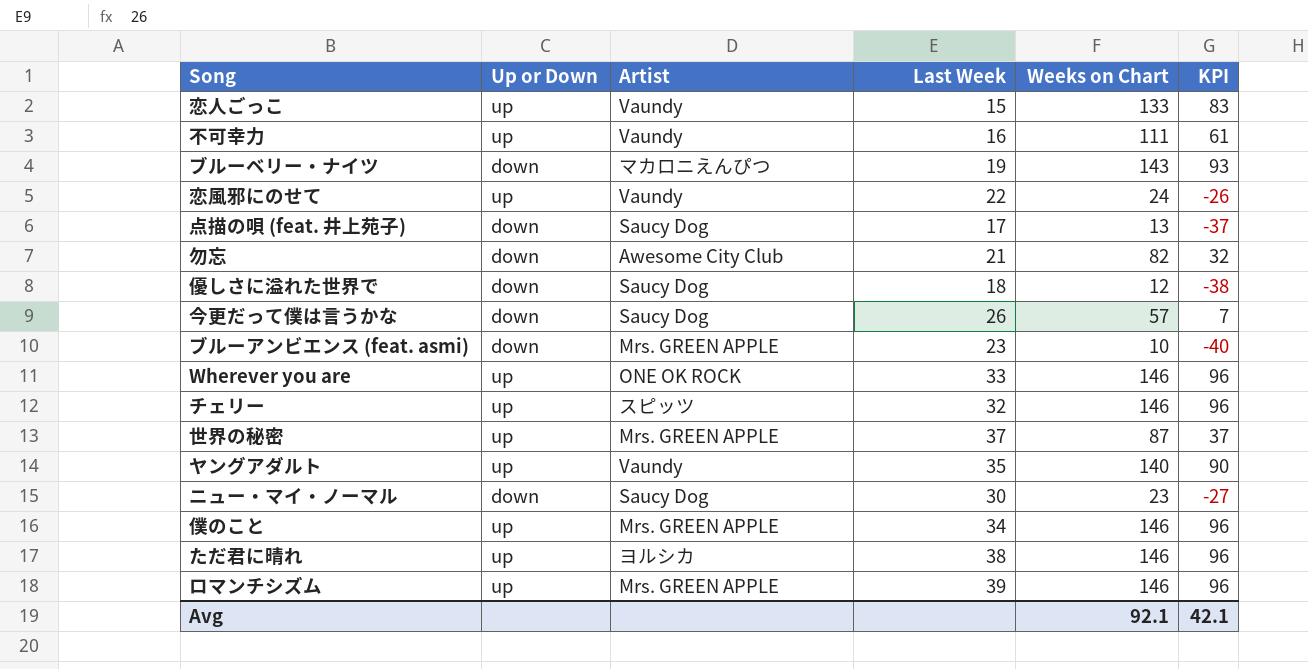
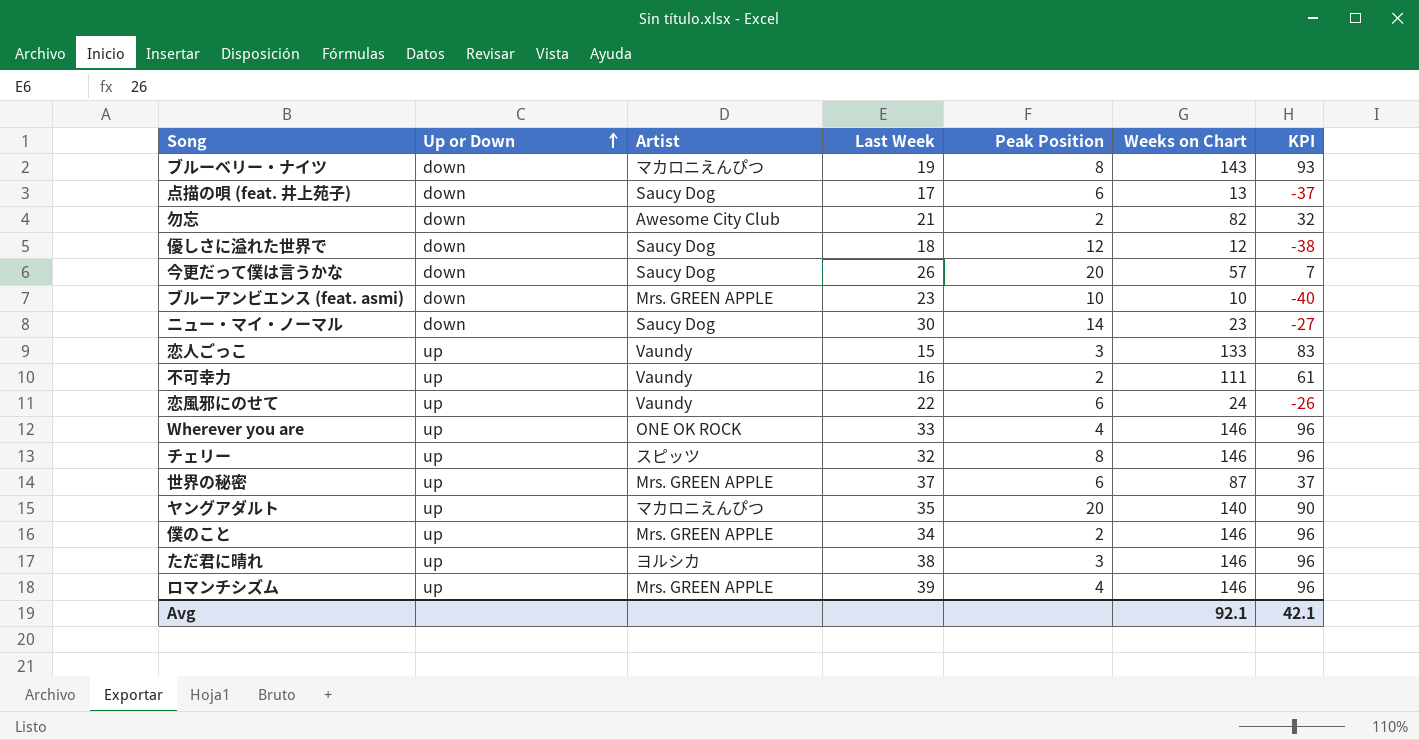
row order: none -> Up or Down ascending
column Peak Position | position: none -> 5
ヤングアダルト | Artist: Vaundy -> マカロニえんぴつ

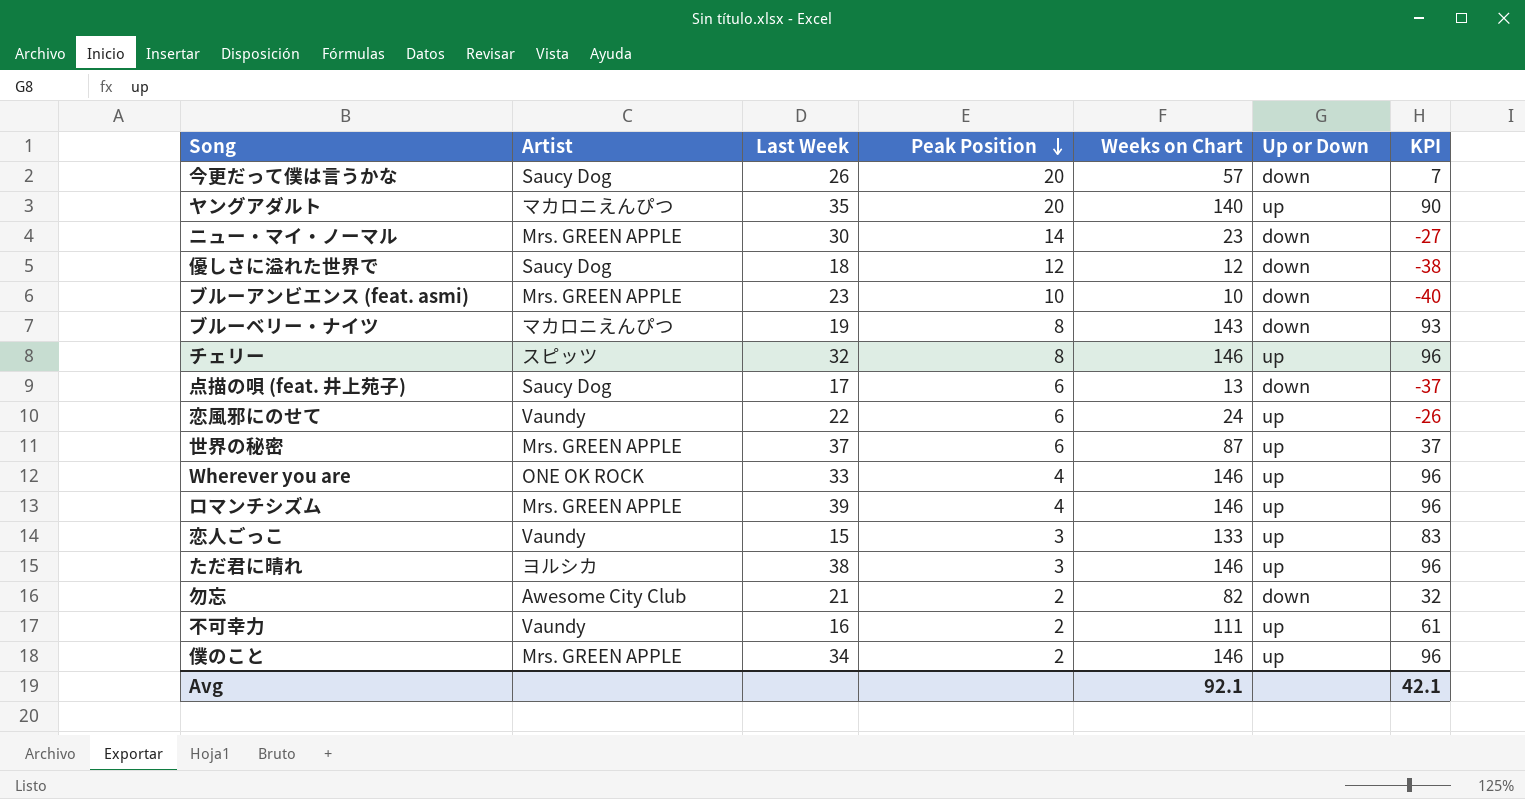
row order: Up or Down ascending -> Peak Position descending
column Up or Down | position: 2 -> 6
ニュー・マイ・ノーマル | Artist: Saucy Dog -> Mrs. GREEN APPLE

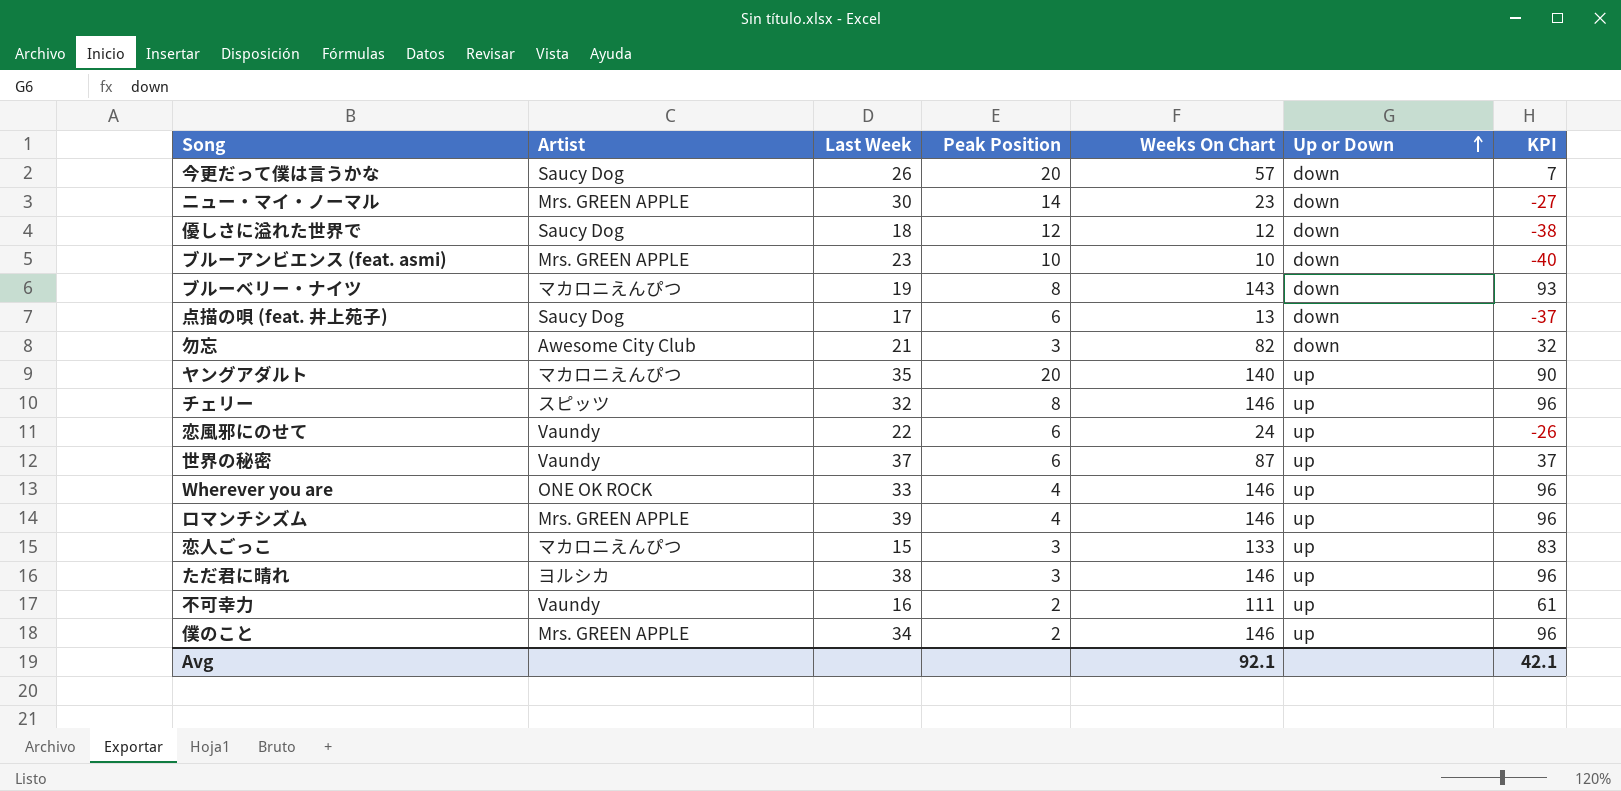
row order: Peak Position descending -> Up or Down ascending
column name: Weeks on Chart -> Weeks On Chart
勿忘 | Peak Position: 2 -> 3
世界の秘密 | Artist: Mrs. GREEN APPLE -> Vaundy
恋人ごっこ | Artist: Vaundy -> マカロニえんぴつ

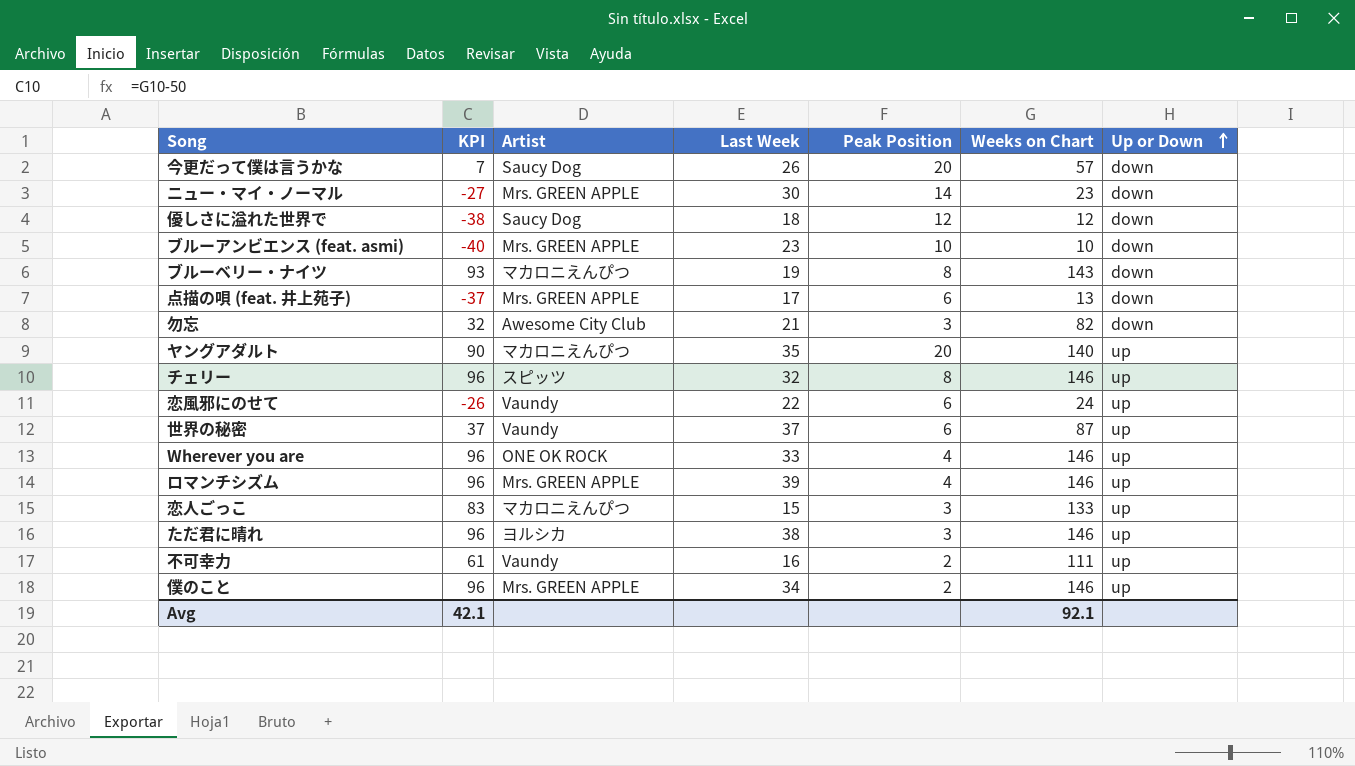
column KPI | position: 7 -> 2
column name: Weeks On Chart -> Weeks on Chart
点描の唄 (feat. 井上苑子) | Artist: Saucy Dog -> Mrs. GREEN APPLE

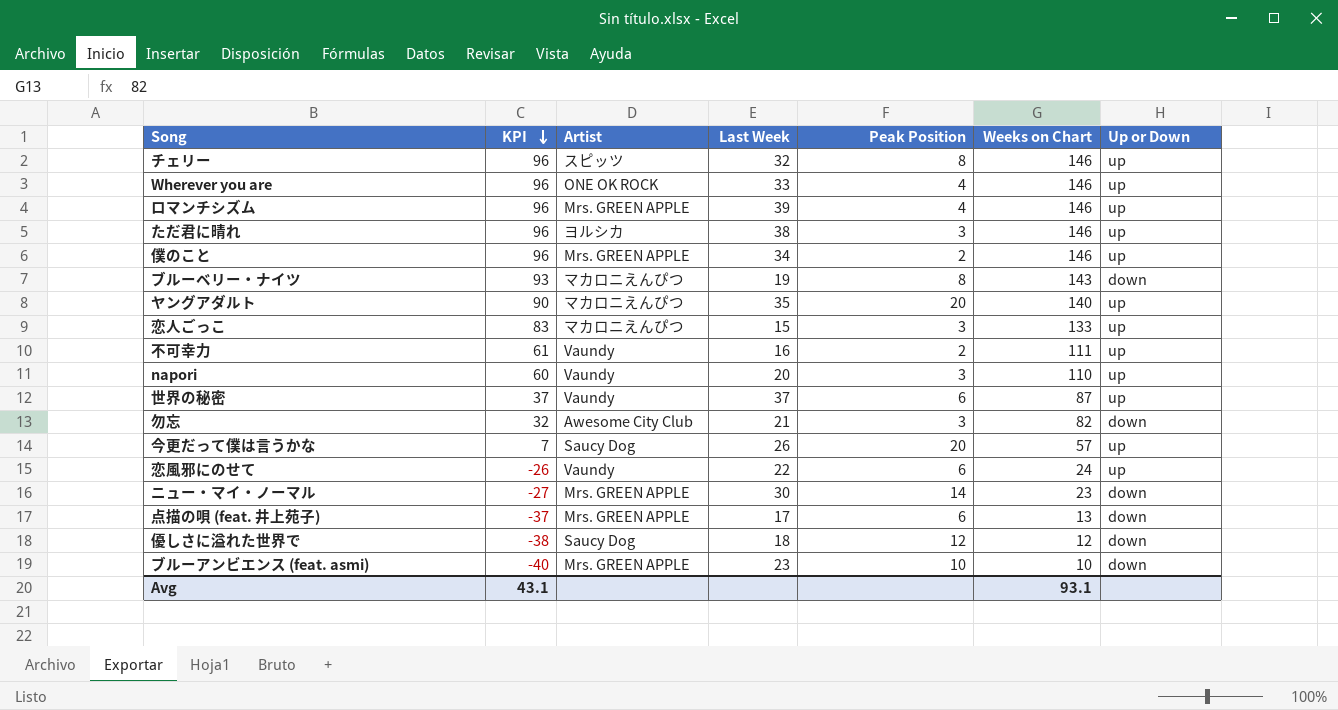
row order: Up or Down ascending -> KPI descending
row napori: none -> 60 | Vaundy | 20 | 3 | 110 | up
今更だって僕は言うかな | Up or Down: down -> up
Avg | KPI: 42.1 -> 43.1
Avg | Weeks on Chart: 92.1 -> 93.1

